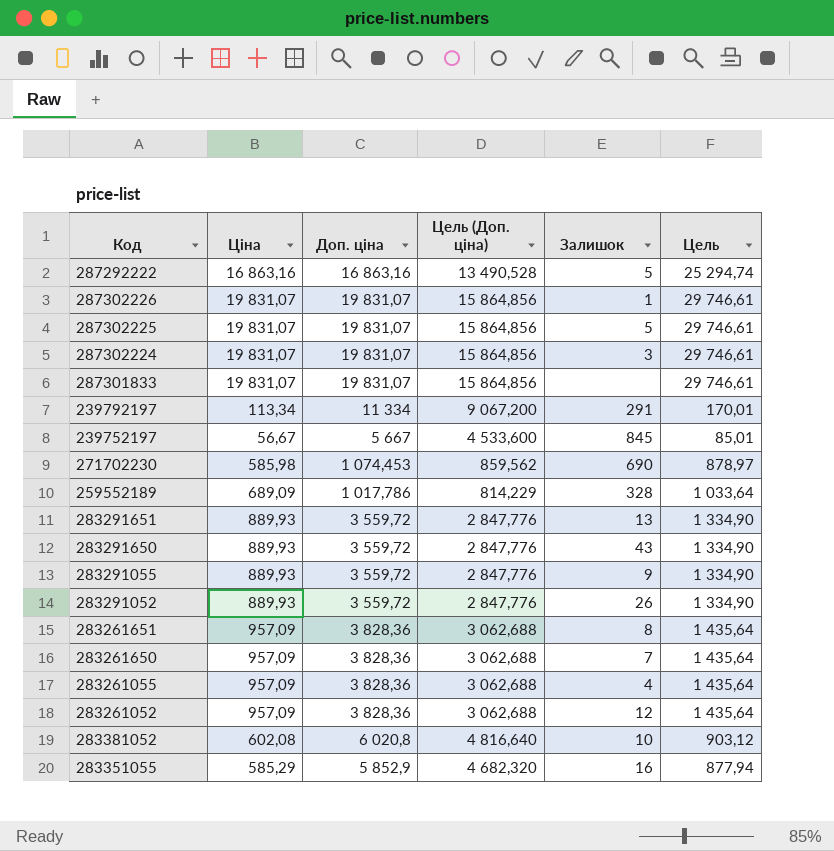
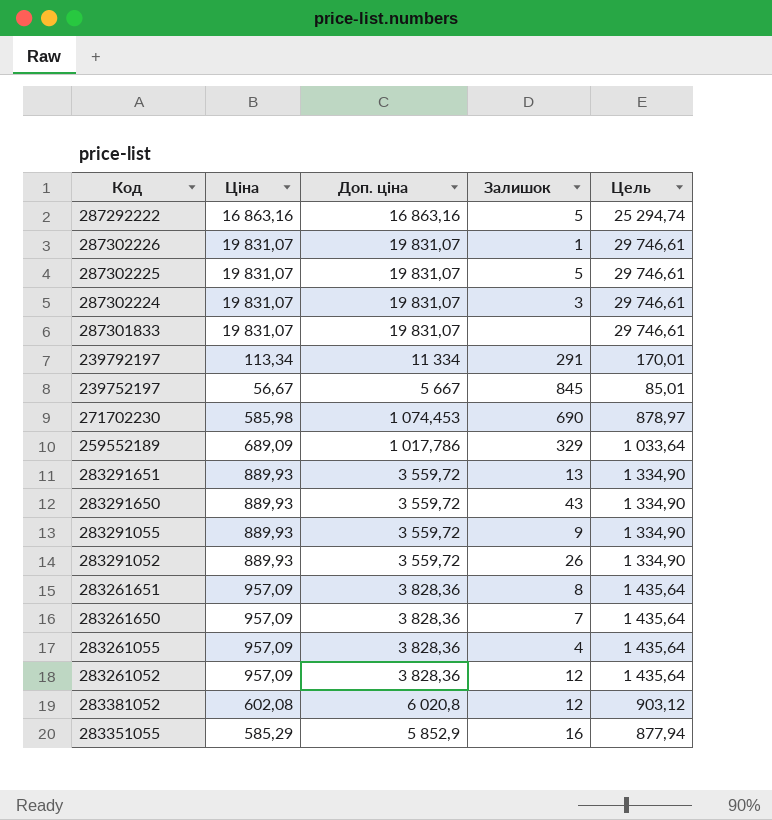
column Цель (Доп. ціна) | formula: [Доп. ціна] * 0,8 -> none
259552189 | Залишок: 328 -> 329
283381052 | Залишок: 10 -> 12

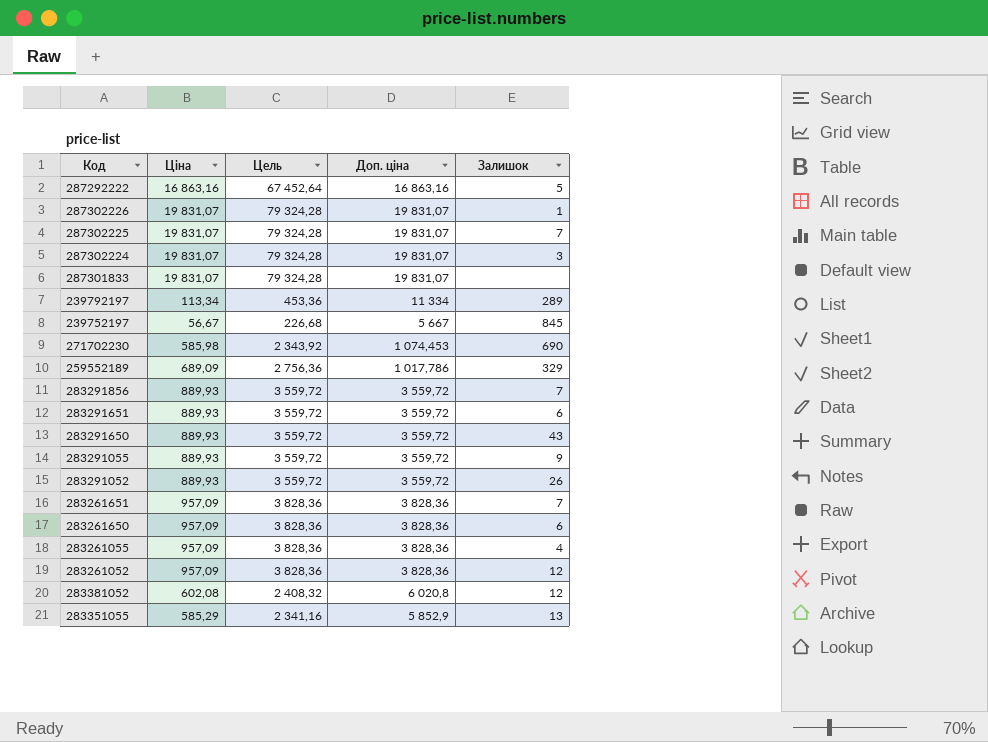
column Цель | formula: [Ціна] * 1,5 -> [Ціна] * 4
column Цель | position: 5 -> 3
287302225 | Залишок: 5 -> 7
239792197 | Залишок: 291 -> 289
row 283291856: none -> 889,93 | 3 559,72 | 3 559,72 | 7
283291651 | Залишок: 13 -> 6
283261651 | Залишок: 8 -> 7
283261650 | Залишок: 7 -> 6
283351055 | Залишок: 16 -> 13

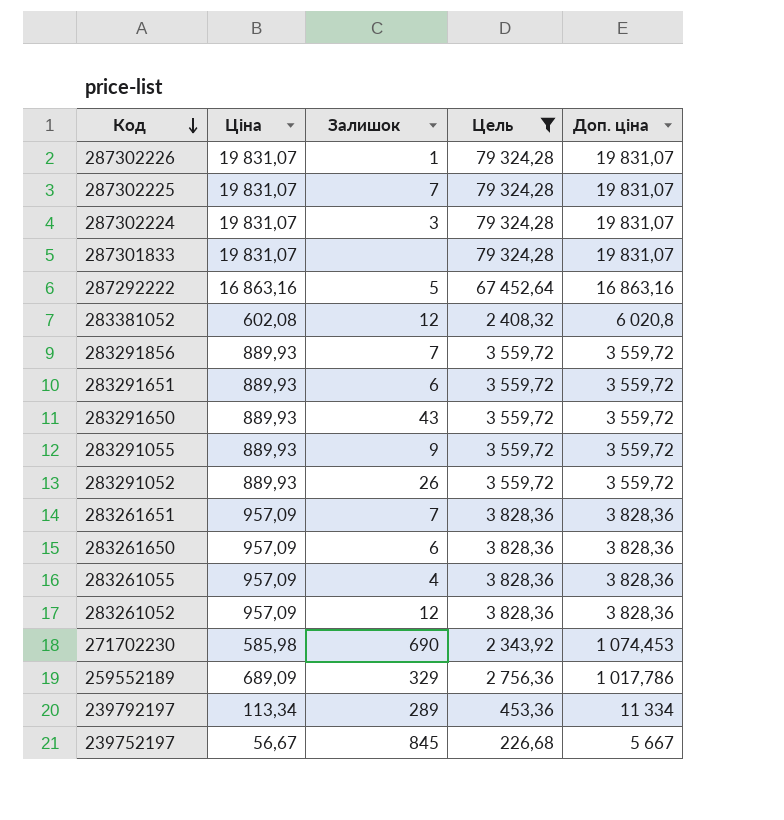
filter: none -> Цель != 2 341,16
row order: none -> Код descending
column Залишок | position: 5 -> 3

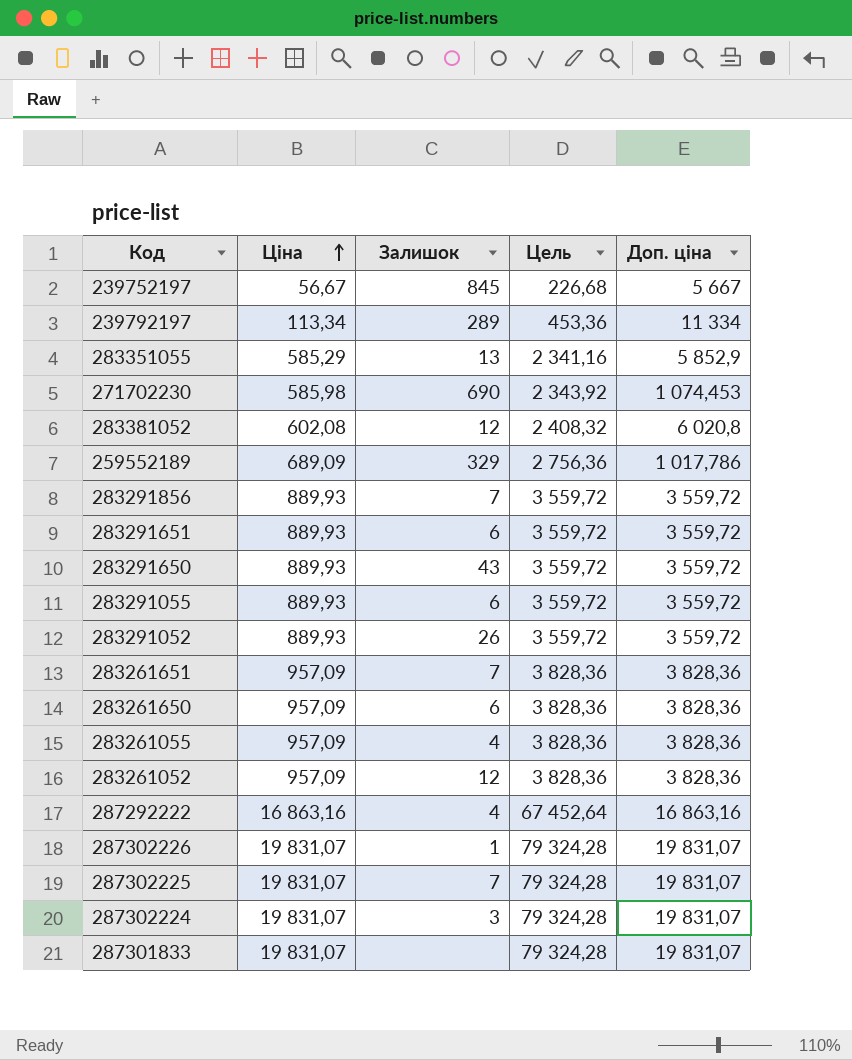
filter: Цель != 2 341,16 -> none
row order: Код descending -> Ціна ascending
283291055 | Залишок: 9 -> 6
287292222 | Залишок: 5 -> 4

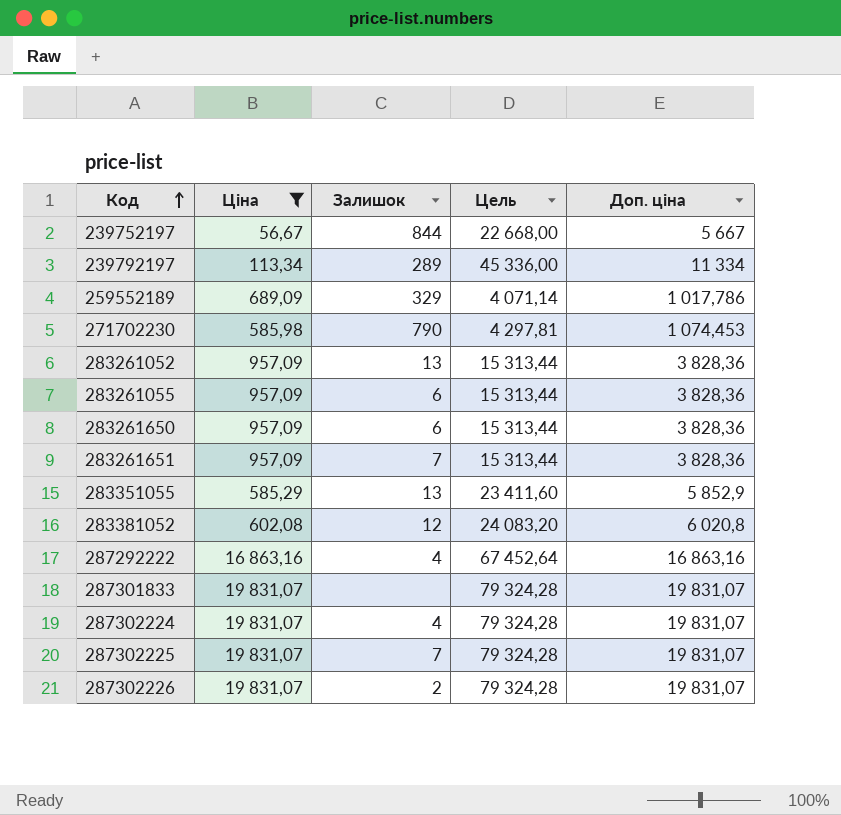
filter: none -> Ціна != 889,93
row order: Ціна ascending -> Код ascending
column Цель | formula: [Ціна] * 4 -> [Доп. ціна] * 4
239752197 | Залишок: 845 -> 844
271702230 | Залишок: 690 -> 790
283261052 | Залишок: 12 -> 13
283261055 | Залишок: 4 -> 6
287302224 | Залишок: 3 -> 4
287302226 | Залишок: 1 -> 2

